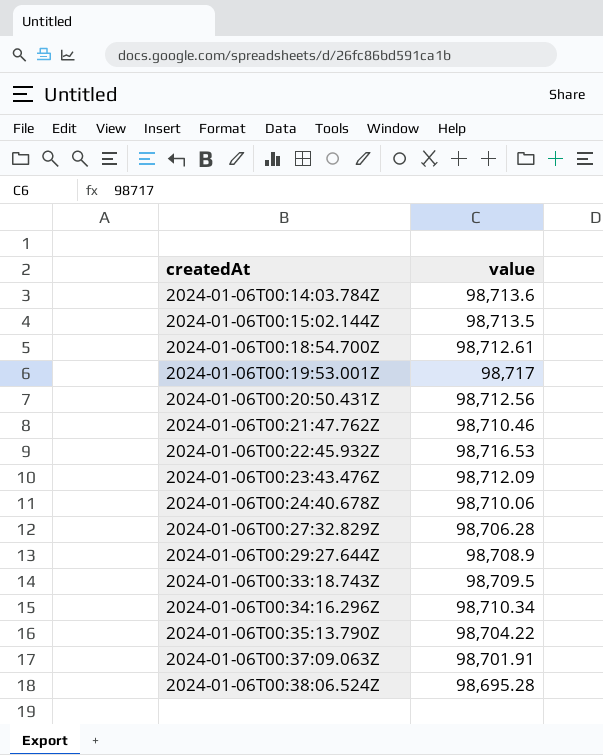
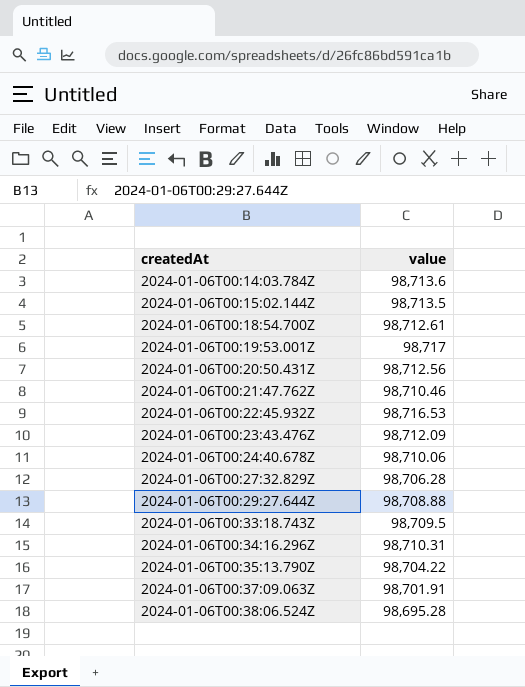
2024-01-06T00:29:27.644Z | value: 98,708.9 -> 98,708.88
2024-01-06T00:34:16.296Z | value: 98,710.34 -> 98,710.31

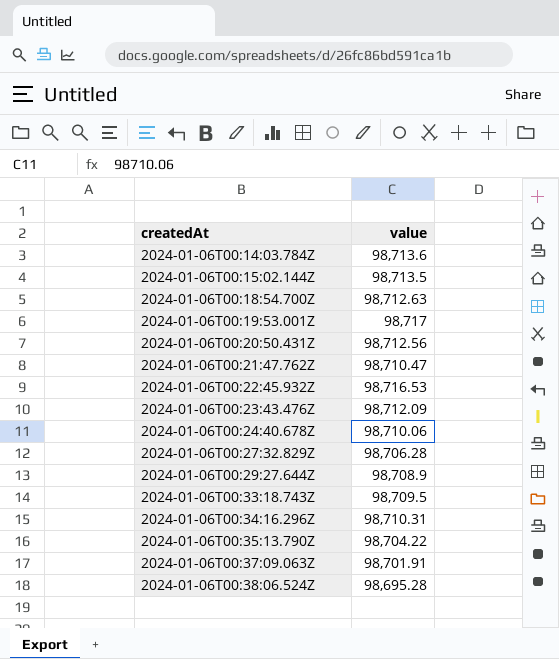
2024-01-06T00:18:54.700Z | value: 98,712.61 -> 98,712.63
2024-01-06T00:21:47.762Z | value: 98,710.46 -> 98,710.47
2024-01-06T00:29:27.644Z | value: 98,708.88 -> 98,708.9

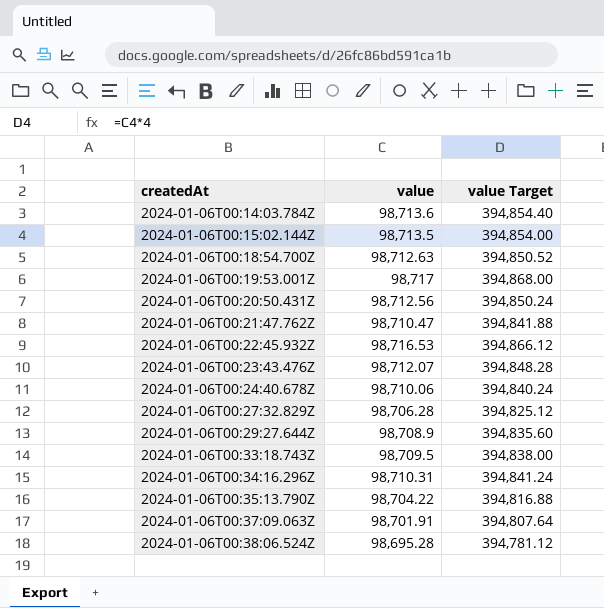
column value Target | formula: none -> [value] * 4
2024-01-06T00:23:43.476Z | value: 98,712.09 -> 98,712.07

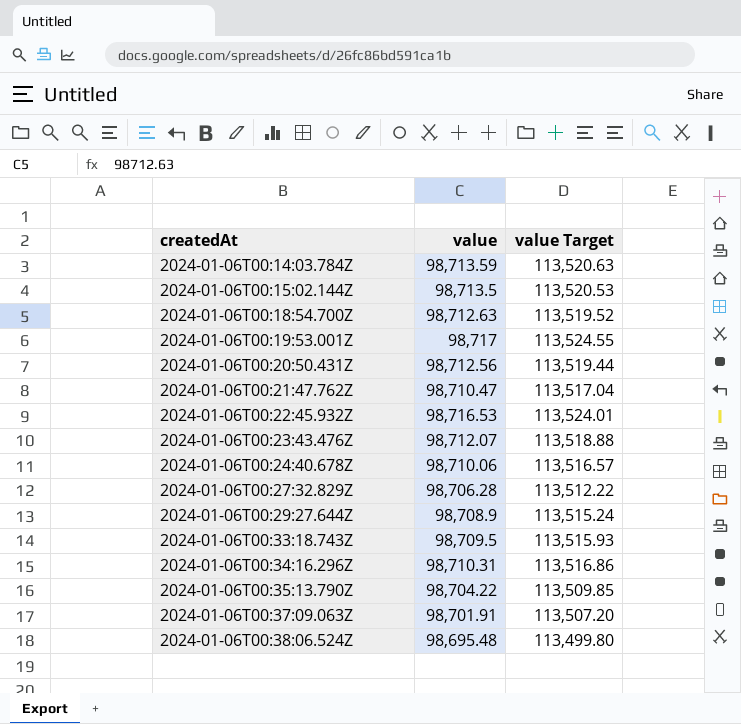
column value Target | formula: [value] * 4 -> [value] * 1.15
2024-01-06T00:14:03.784Z | value: 98,713.6 -> 98,713.59
2024-01-06T00:38:06.524Z | value: 98,695.28 -> 98,695.48

